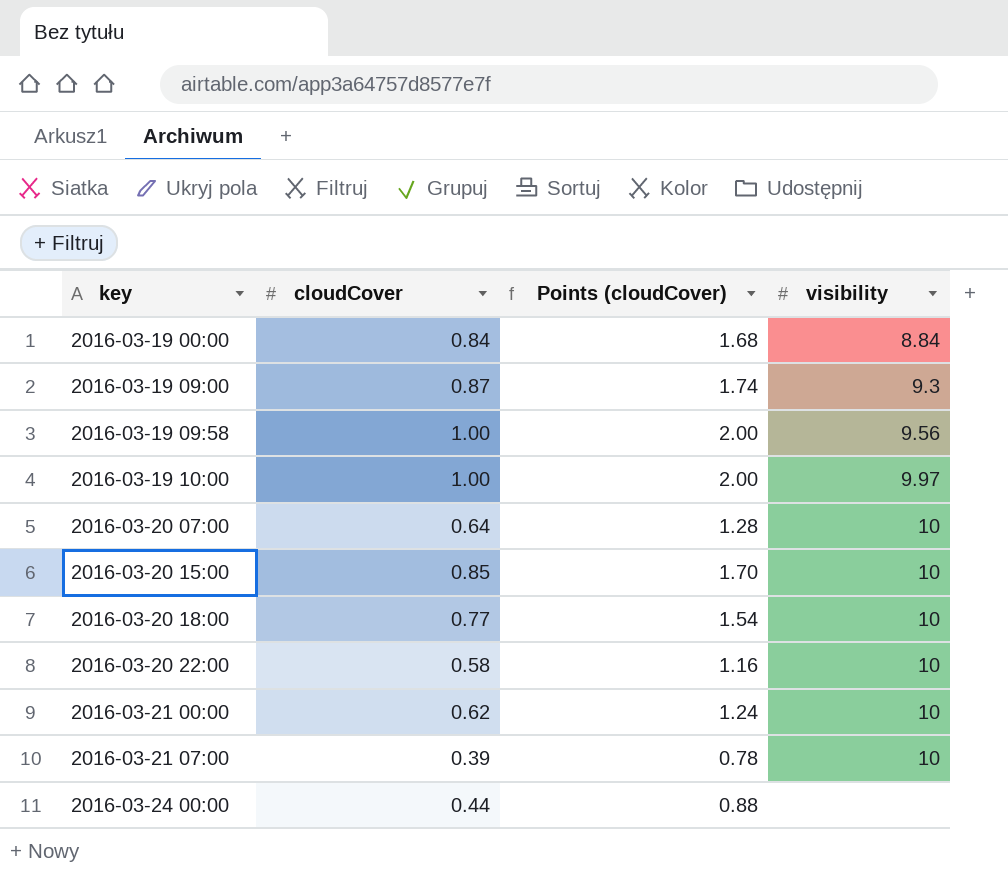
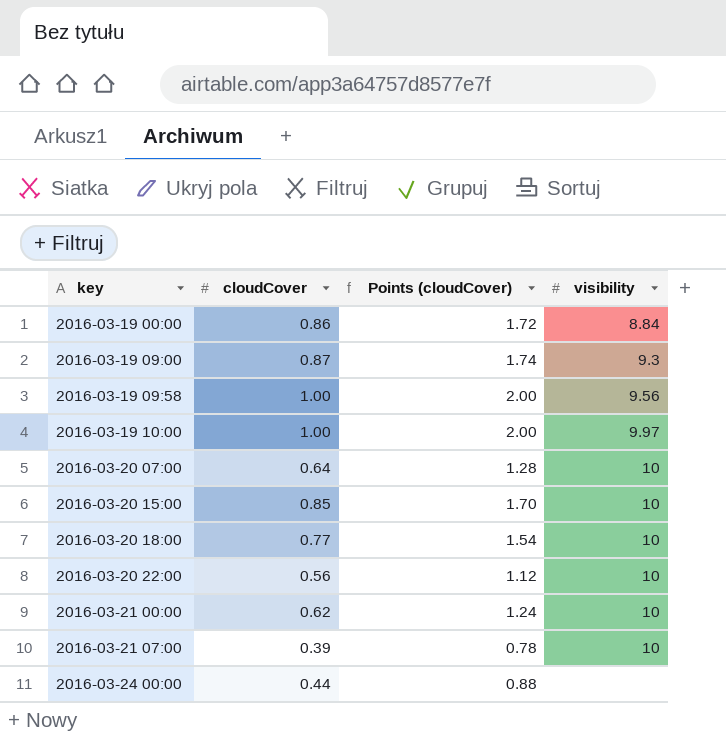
2016-03-19 00:00 | cloudCover: 0.84 -> 0.86
2016-03-19 00:00 | Points (cloudCover): 1.68 -> 1.72
2016-03-20 22:00 | cloudCover: 0.58 -> 0.56
2016-03-20 22:00 | Points (cloudCover): 1.16 -> 1.12

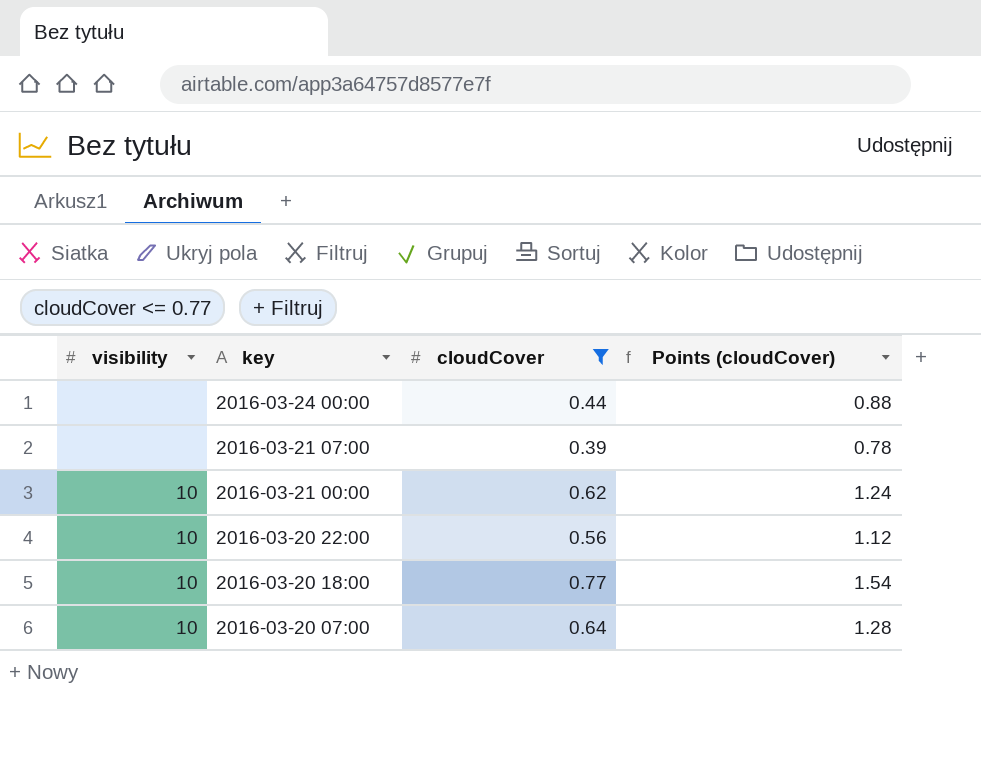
filter: none -> cloudCover <= 0.77
row order: key ascending -> key descending
column visibility | position: 4 -> 1
2016-03-21 07:00 | visibility: 10 -> none

